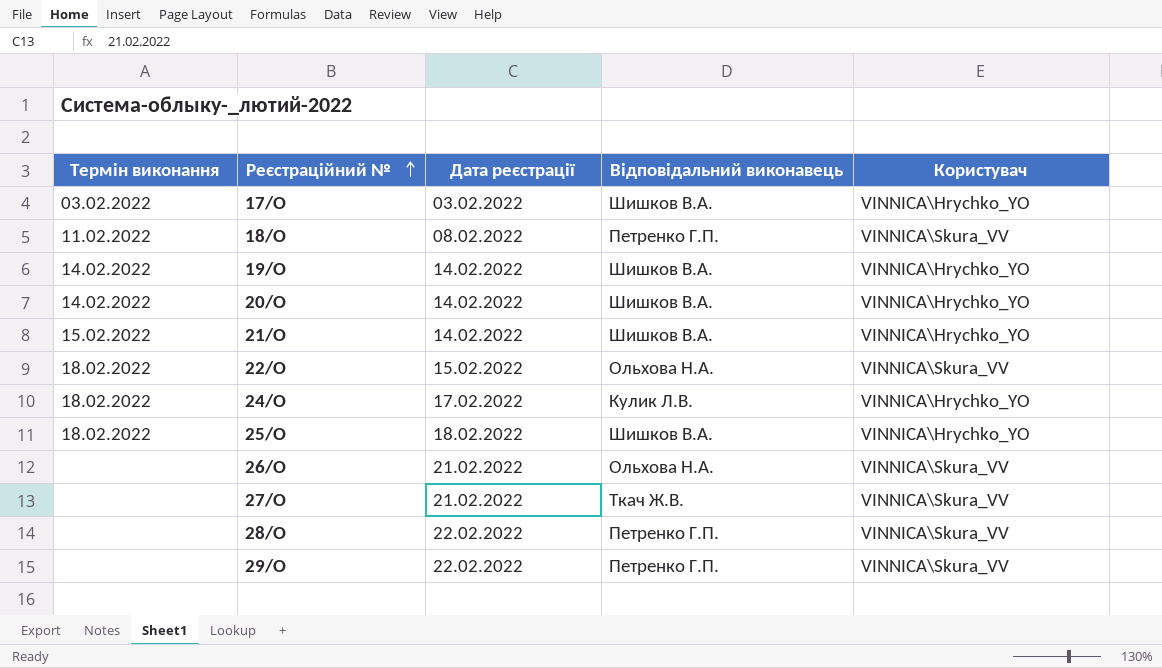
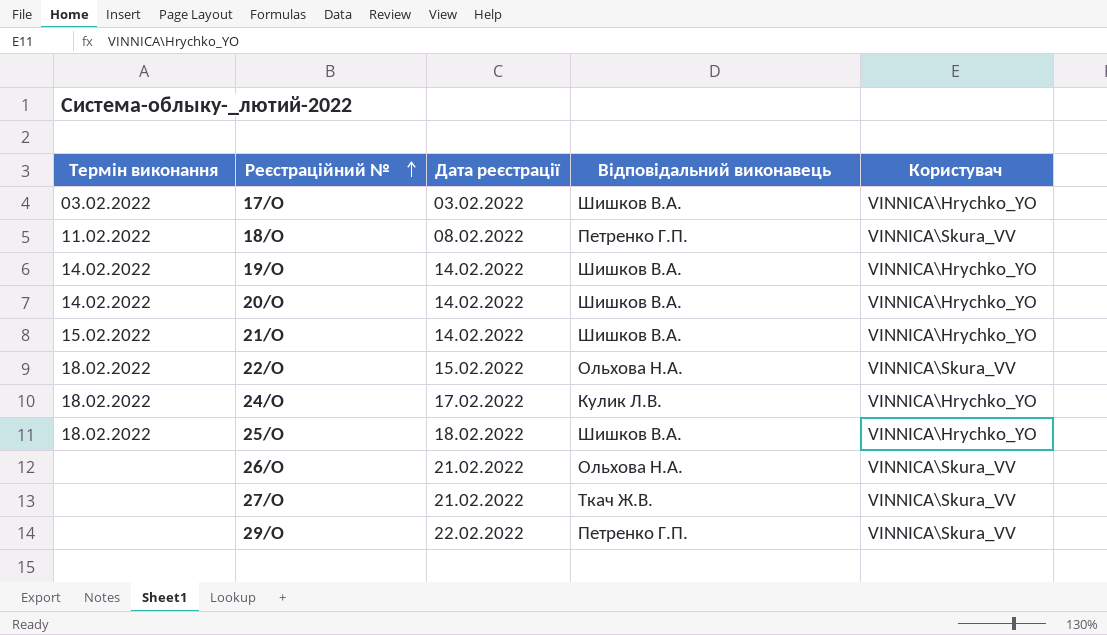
row 28/О: none | 22.02.2022 | Петренко Г.П. | VINNICA\Skura_VV -> none

